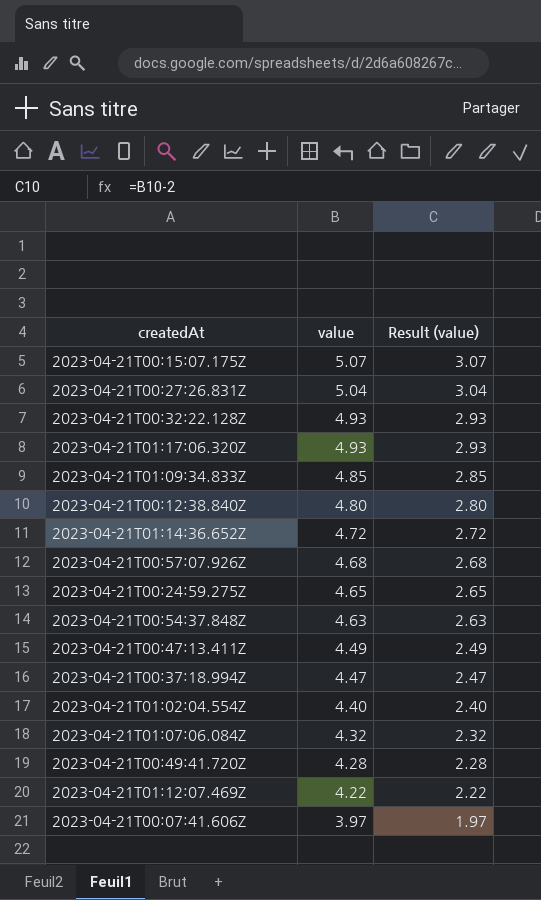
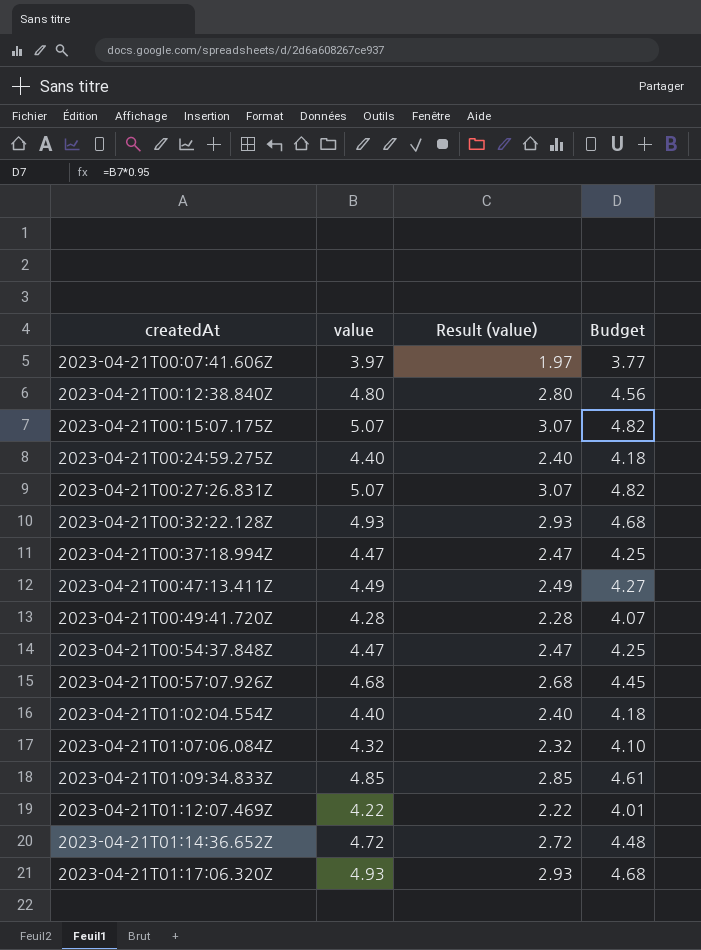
row order: value descending -> createdAt ascending
column Budget | formula: none -> [value] * 0.95
2023-04-21T00:24:59.275Z | value: 4.65 -> 4.40
2023-04-21T00:24:59.275Z | Result (value): 2.65 -> 2.40
2023-04-21T00:27:26.831Z | value: 5.04 -> 5.07
2023-04-21T00:27:26.831Z | Result (value): 3.04 -> 3.07
2023-04-21T00:54:37.848Z | value: 4.63 -> 4.47
2023-04-21T00:54:37.848Z | Result (value): 2.63 -> 2.47

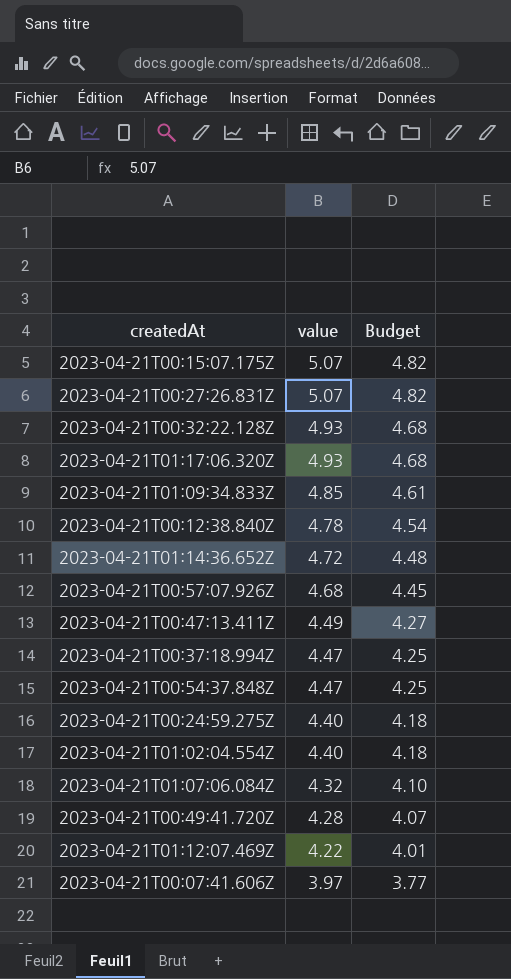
row order: createdAt ascending -> value descending
column Result (value) | formula: [value] - 2 -> none
2023-04-21T00:12:38.840Z | value: 4.80 -> 4.78
2023-04-21T00:12:38.840Z | Budget: 4.56 -> 4.54

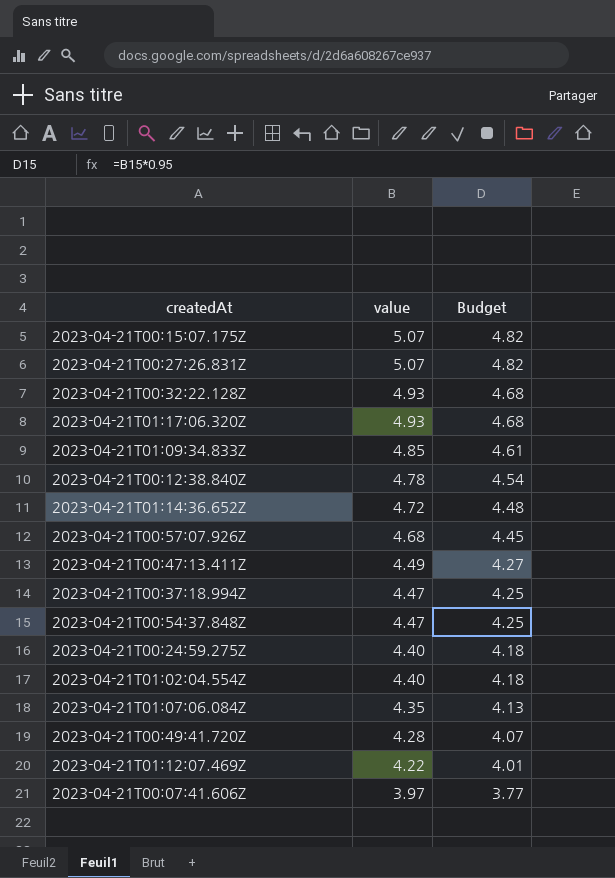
2023-04-21T01:07:06.084Z | value: 4.32 -> 4.35
2023-04-21T01:07:06.084Z | Budget: 4.10 -> 4.13

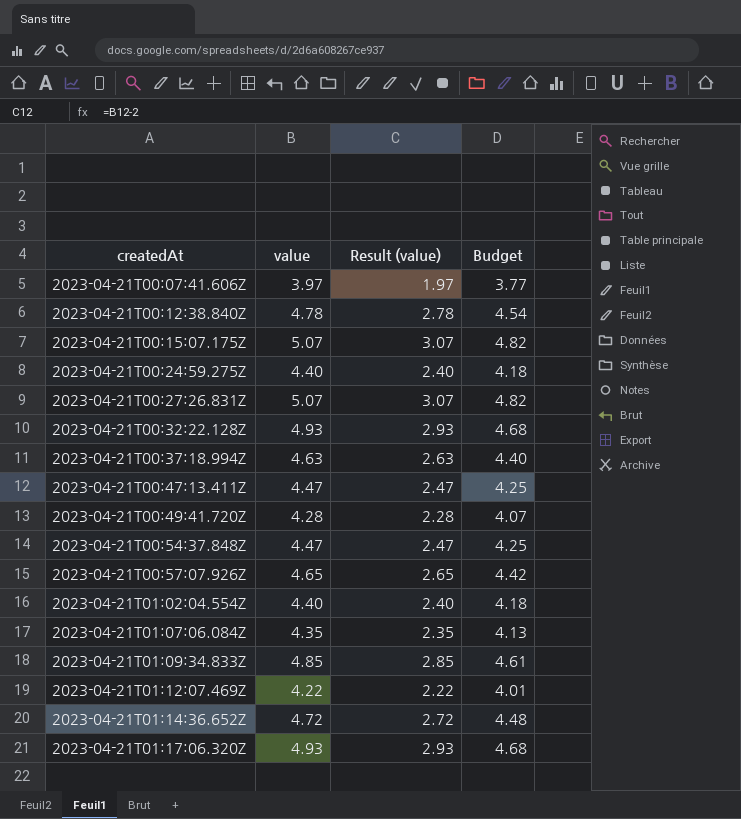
row order: value descending -> createdAt ascending
column Result (value) | formula: none -> [value] - 2
2023-04-21T00:37:18.994Z | value: 4.47 -> 4.63
2023-04-21T00:37:18.994Z | Budget: 4.25 -> 4.40
2023-04-21T00:47:13.411Z | value: 4.49 -> 4.47
2023-04-21T00:47:13.411Z | Budget: 4.27 -> 4.25
2023-04-21T00:57:07.926Z | value: 4.68 -> 4.65
2023-04-21T00:57:07.926Z | Budget: 4.45 -> 4.42

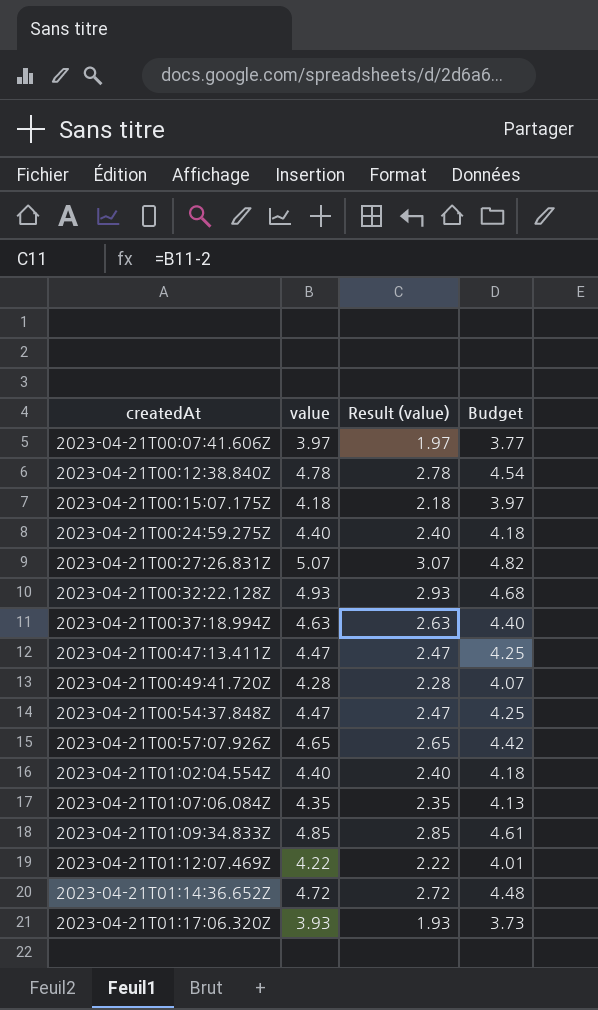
2023-04-21T00:15:07.175Z | value: 5.07 -> 4.18
2023-04-21T00:15:07.175Z | Result (value): 3.07 -> 2.18
2023-04-21T00:15:07.175Z | Budget: 4.82 -> 3.97
2023-04-21T01:17:06.320Z | value: 4.93 -> 3.93
2023-04-21T01:17:06.320Z | Result (value): 2.93 -> 1.93
2023-04-21T01:17:06.320Z | Budget: 4.68 -> 3.73

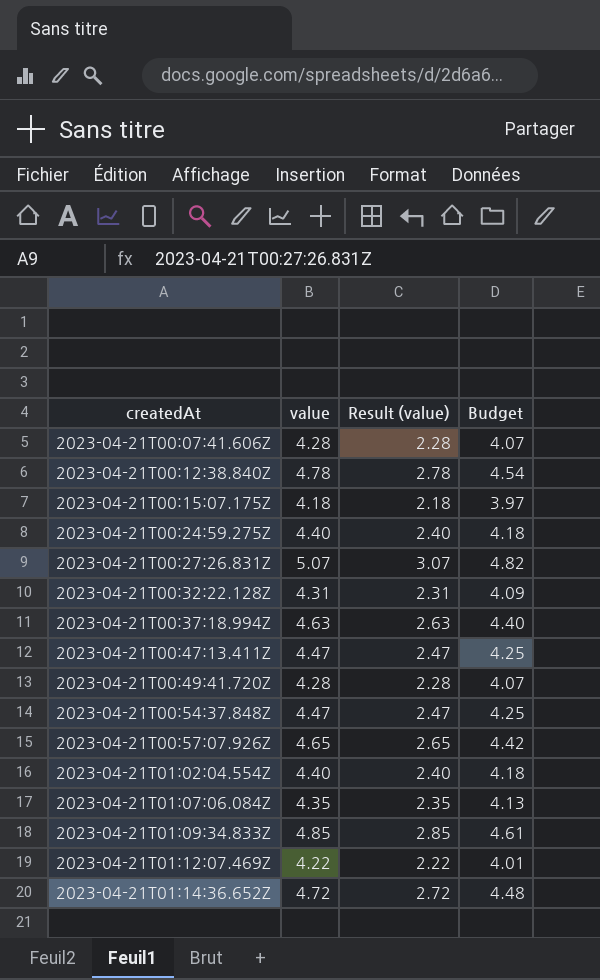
row 2023-04-21T01:17:06.320Z: 3.93 | 1.93 | 3.73 -> none
2023-04-21T00:07:41.606Z | value: 3.97 -> 4.28
2023-04-21T00:07:41.606Z | Result (value): 1.97 -> 2.28
2023-04-21T00:07:41.606Z | Budget: 3.77 -> 4.07
2023-04-21T00:32:22.128Z | value: 4.93 -> 4.31
2023-04-21T00:32:22.128Z | Result (value): 2.93 -> 2.31
2023-04-21T00:32:22.128Z | Budget: 4.68 -> 4.09

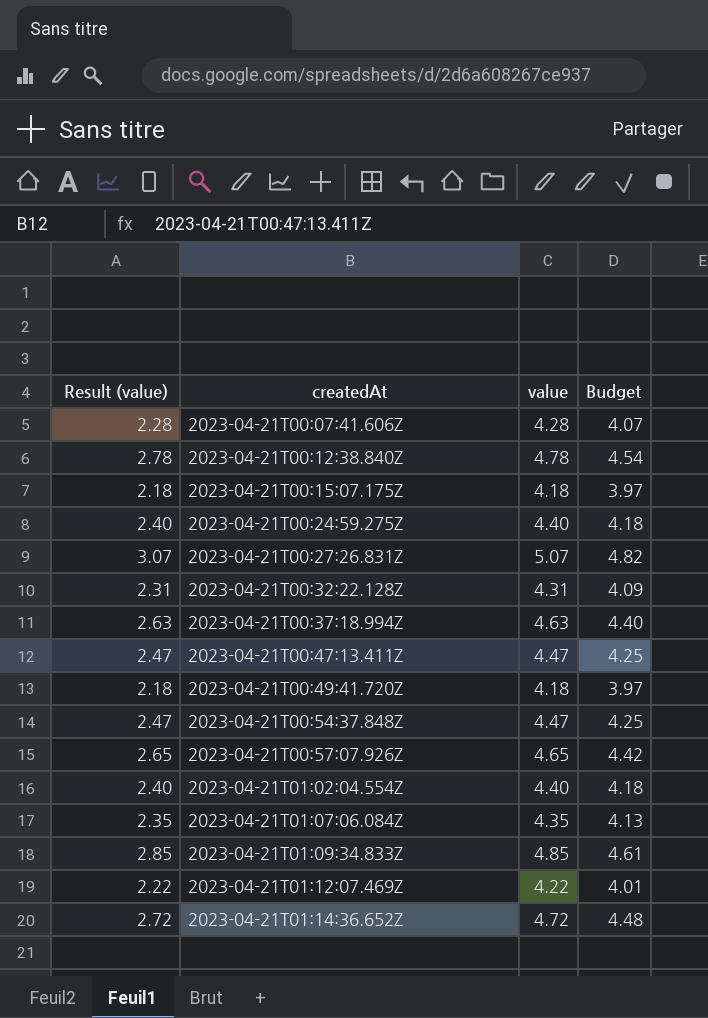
column Result (value) | position: 3 -> 1
2023-04-21T00:49:41.720Z | Result (value): 2.28 -> 2.18
2023-04-21T00:49:41.720Z | value: 4.28 -> 4.18
2023-04-21T00:49:41.720Z | Budget: 4.07 -> 3.97

